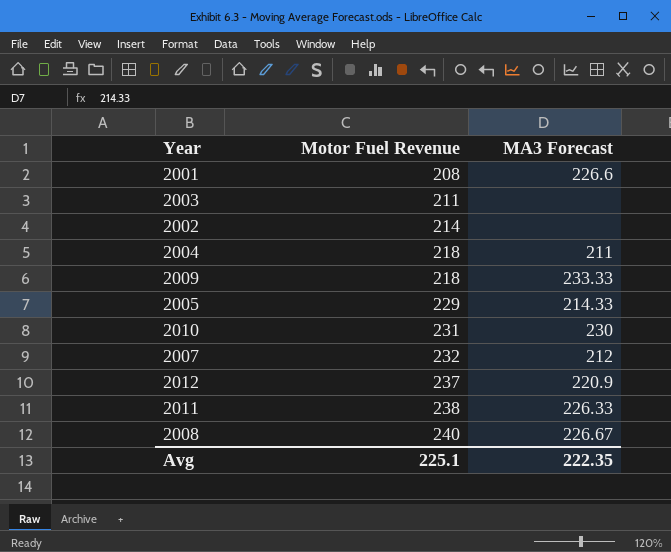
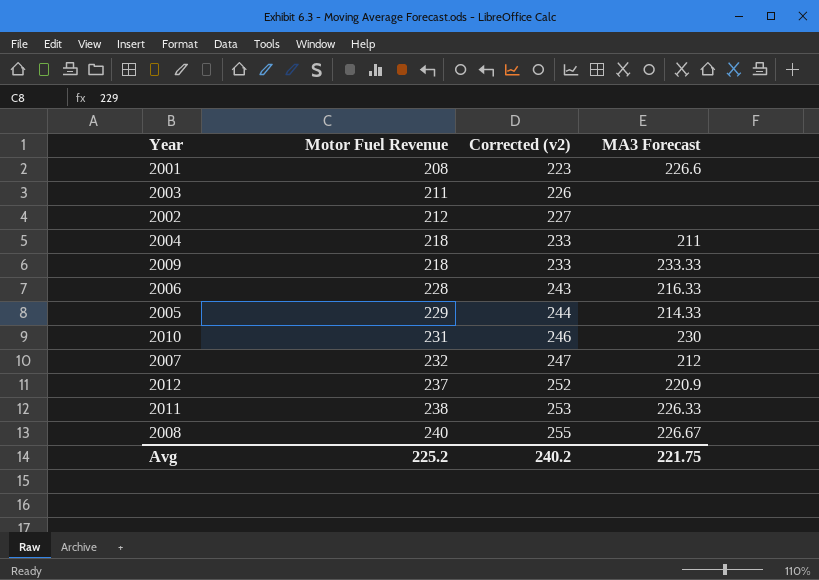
column Corrected (v2) | formula: none -> [Motor Fuel Revenue] + 15
2002 | Motor Fuel Revenue: 214 -> 212
row 2006: none -> 228 | 243 | 216.33
Avg | Motor Fuel Revenue: 225.1 -> 225.2
Avg | MA3 Forecast: 222.35 -> 221.75

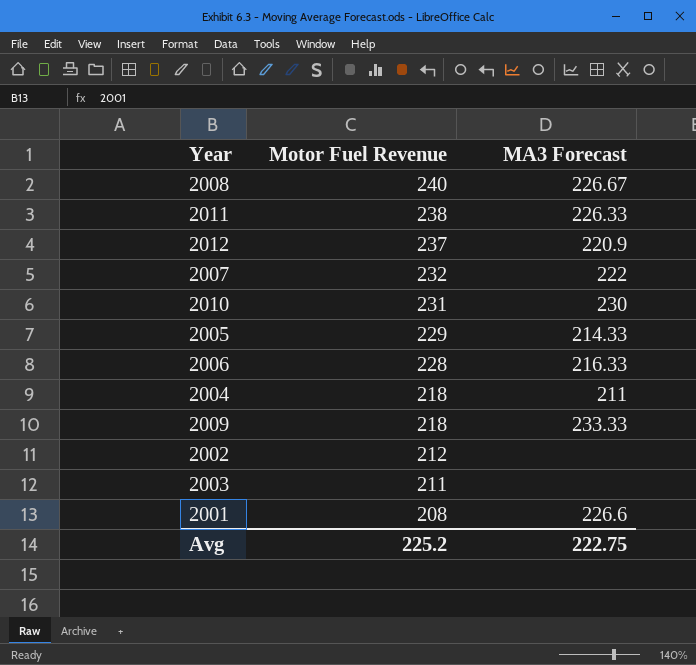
row order: Motor Fuel Revenue ascending -> Motor Fuel Revenue descending
column Corrected (v2) | formula: [Motor Fuel Revenue] + 15 -> none
2007 | MA3 Forecast: 212 -> 222
Avg | MA3 Forecast: 221.75 -> 222.75

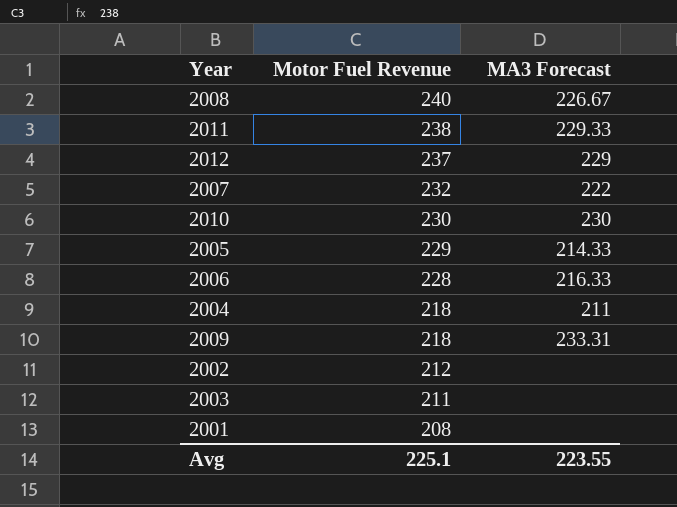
2011 | MA3 Forecast: 226.33 -> 229.33
2012 | MA3 Forecast: 220.9 -> 229
2010 | Motor Fuel Revenue: 231 -> 230
2009 | MA3 Forecast: 233.33 -> 233.31
2001 | MA3 Forecast: 226.6 -> none
Avg | Motor Fuel Revenue: 225.2 -> 225.1
Avg | MA3 Forecast: 222.75 -> 223.55

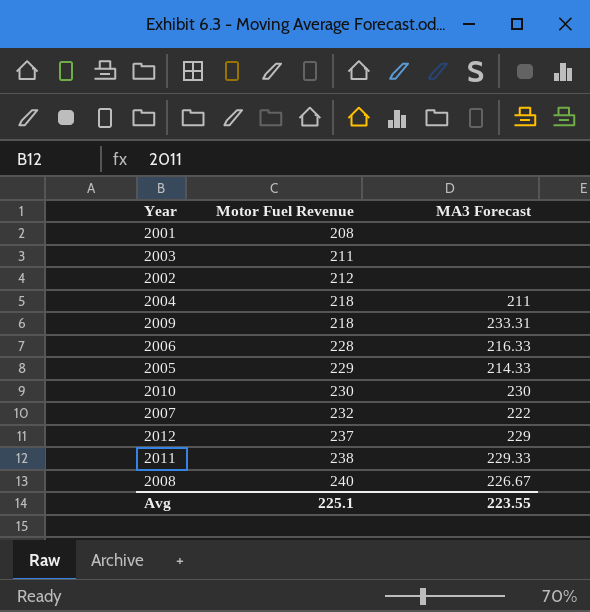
row order: Motor Fuel Revenue descending -> Motor Fuel Revenue ascending

